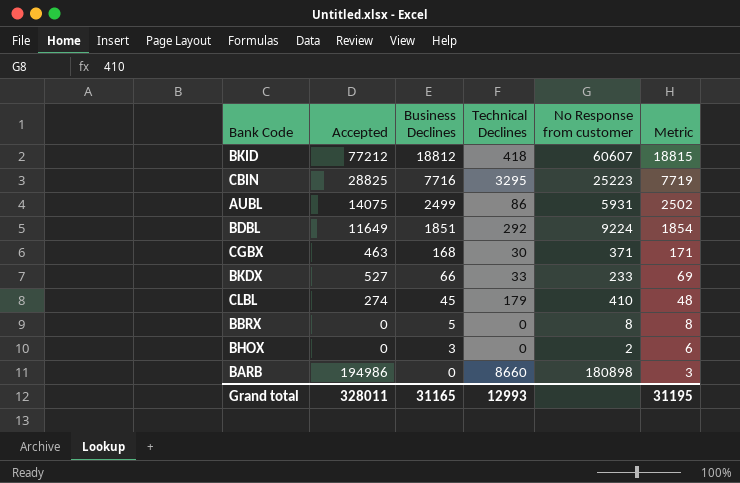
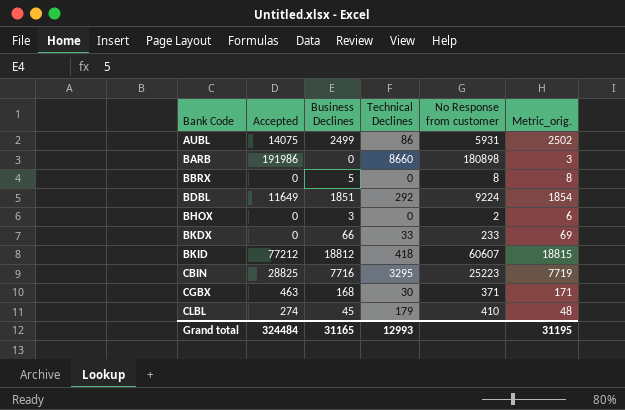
row order: Business Declines descending -> Bank Code ascending
column name: Metric -> Metric_orig.
BARB | Accepted: 194986 -> 191986
BKDX | Accepted: 527 -> 0
Grand total | Accepted: 328011 -> 324484

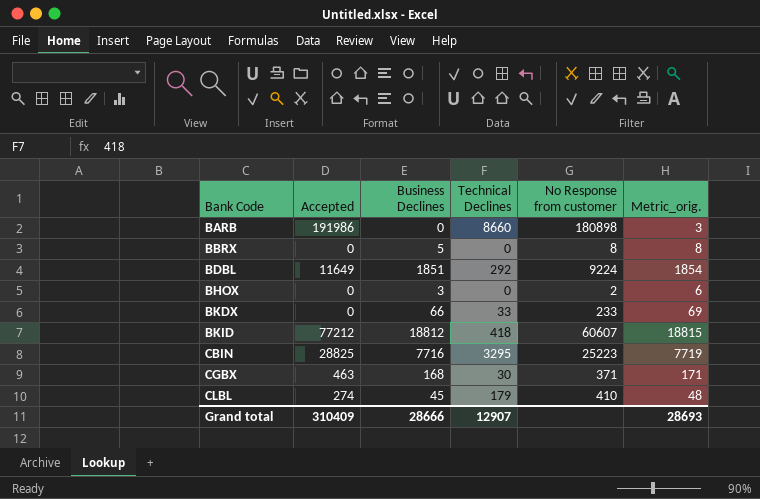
row AUBL: 14075 | 2499 | 86 | 5931 | 2502 -> none
Grand total | Accepted: 324484 -> 310409
Grand total | Business Declines: 31165 -> 28666
Grand total | Technical Declines: 12993 -> 12907
Grand total | Metric_orig.: 31195 -> 28693

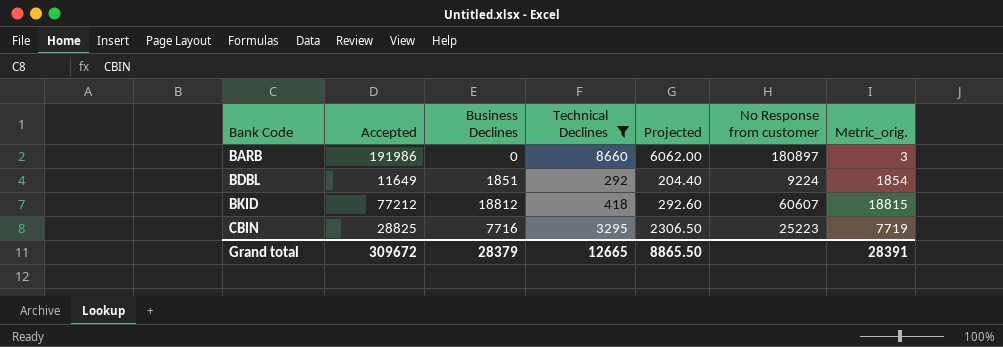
filter: none -> Technical Declines >= 292
column Projected | formula: none -> [Technical Declines] * 0.7
BARB | No Response from customer: 180898 -> 180897
Grand total | Accepted: 310409 -> 309672
Grand total | Business Declines: 28666 -> 28379
Grand total | Technical Declines: 12907 -> 12665
Grand total | Metric_orig.: 28693 -> 28391

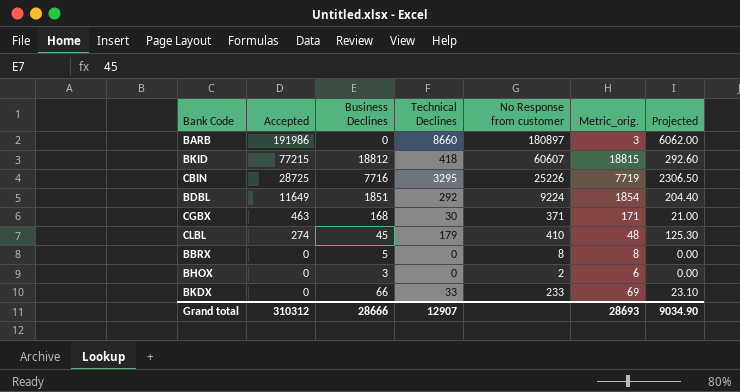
filter: Technical Declines >= 292 -> none
row order: Bank Code ascending -> Accepted descending
column Projected | position: 5 -> 7
BKID | Accepted: 77212 -> 77215
CBIN | Accepted: 28825 -> 28725
CBIN | No Response from customer: 25223 -> 25226
Grand total | Accepted: 309672 -> 310312
Grand total | Business Declines: 28379 -> 28666
Grand total | Technical Declines: 12665 -> 12907
Grand total | Metric_orig.: 28391 -> 28693
Grand total | Projected: 8865.50 -> 9034.90

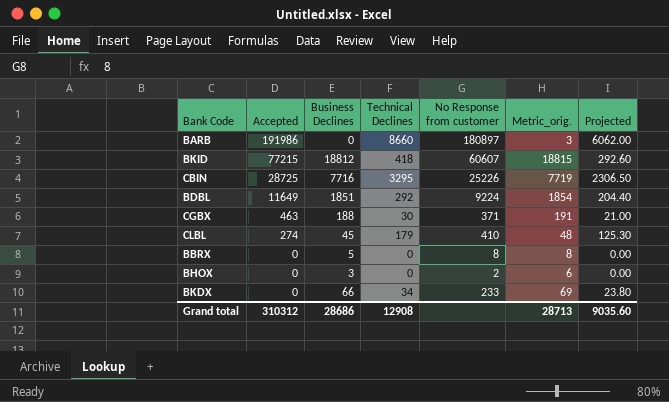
CGBX | Business Declines: 168 -> 188
CGBX | Metric_orig.: 171 -> 191
BKDX | Technical Declines: 33 -> 34
BKDX | Projected: 23.10 -> 23.80
Grand total | Business Declines: 28666 -> 28686
Grand total | Technical Declines: 12907 -> 12908
Grand total | Metric_orig.: 28693 -> 28713
Grand total | Projected: 9034.90 -> 9035.60

